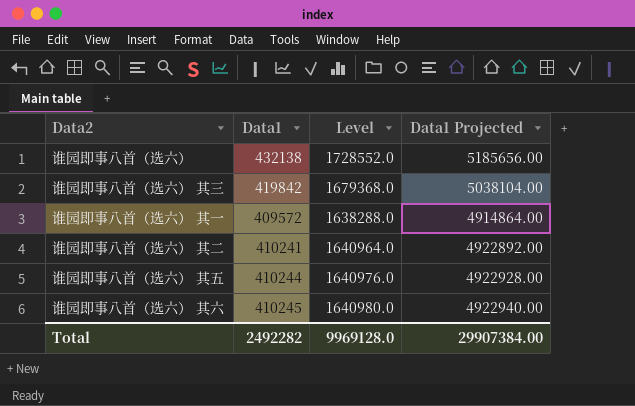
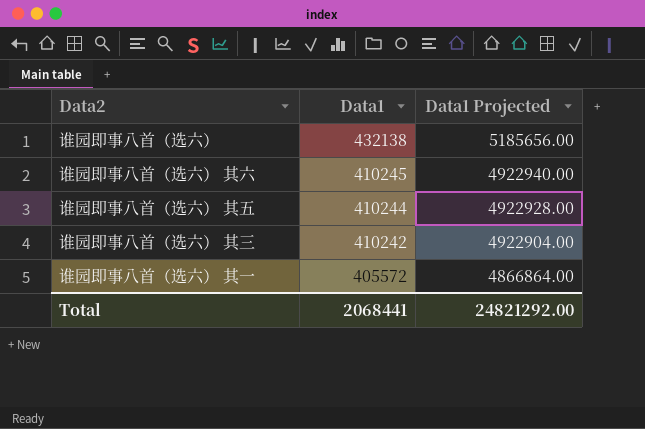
row order: none -> Data1 descending
column Level | formula: [Data1] * 4 -> none
row 谁园即事八首（选六） 其二: 410241 | 1640964.0 | 4922892.00 -> none
谁园即事八首（选六） 其三 | Data1: 419842 -> 410242
谁园即事八首（选六） 其三 | Data1 Projected: 5038104.00 -> 4922904.00
谁园即事八首（选六） 其一 | Data1: 409572 -> 405572
谁园即事八首（选六） 其一 | Data1 Projected: 4914864.00 -> 4866864.00
Total | Data1: 2492282 -> 2068441
Total | Data1 Projected: 29907384.00 -> 24821292.00

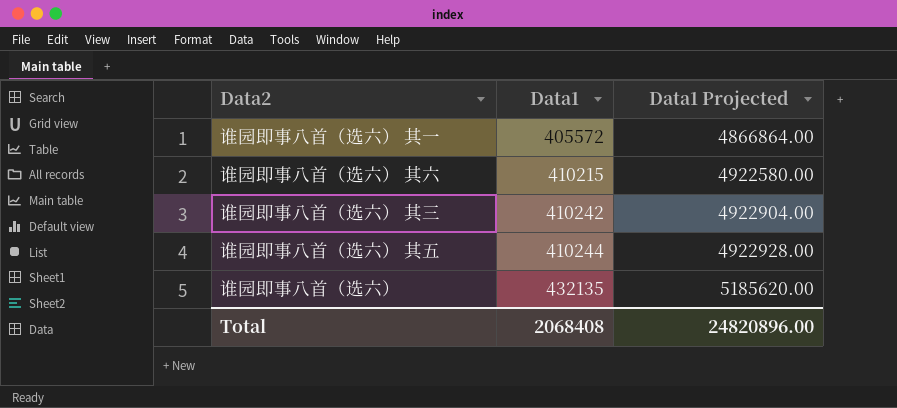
row order: Data1 descending -> Data1 ascending
谁园即事八首（选六） 其六 | Data1: 410245 -> 410215
谁园即事八首（选六） 其六 | Data1 Projected: 4922940.00 -> 4922580.00
谁园即事八首（选六） | Data1: 432138 -> 432135
谁园即事八首（选六） | Data1 Projected: 5185656.00 -> 5185620.00
Total | Data1: 2068441 -> 2068408
Total | Data1 Projected: 24821292.00 -> 24820896.00

